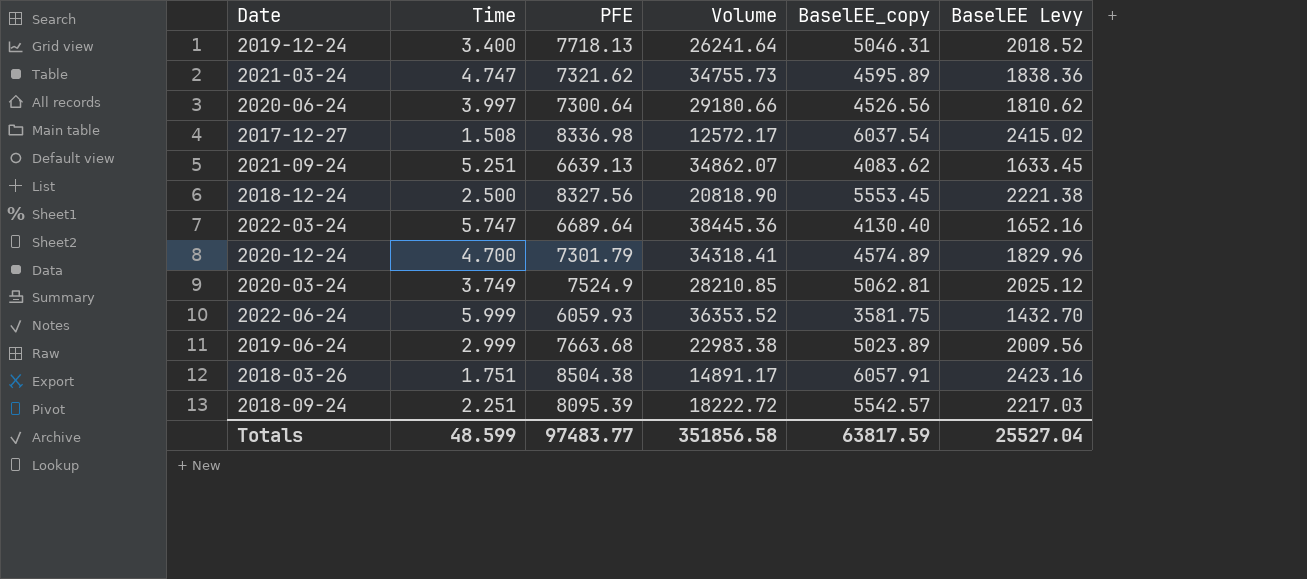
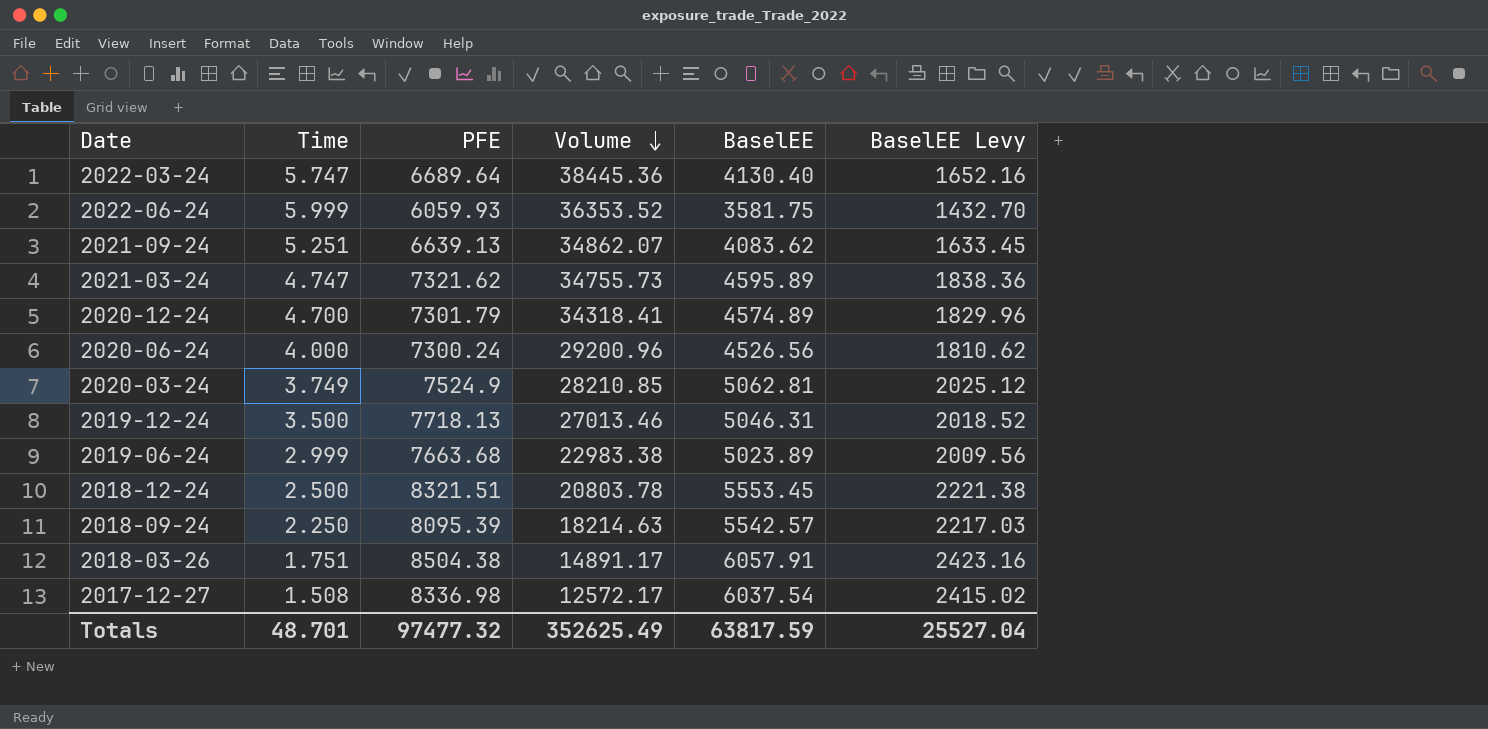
row order: none -> Volume descending
column name: BaselEE_copy -> BaselEE
2020-06-24 | Time: 3.997 -> 4.000
2020-06-24 | PFE: 7300.64 -> 7300.24
2020-06-24 | Volume: 29180.66 -> 29200.96
2019-12-24 | Time: 3.400 -> 3.500
2019-12-24 | Volume: 26241.64 -> 27013.46
2018-12-24 | PFE: 8327.56 -> 8321.51
2018-12-24 | Volume: 20818.90 -> 20803.78
2018-09-24 | Time: 2.251 -> 2.250
2018-09-24 | Volume: 18222.72 -> 18214.63
Totals | Time: 48.599 -> 48.701
Totals | PFE: 97483.77 -> 97477.32
Totals | Volume: 351856.58 -> 352625.49

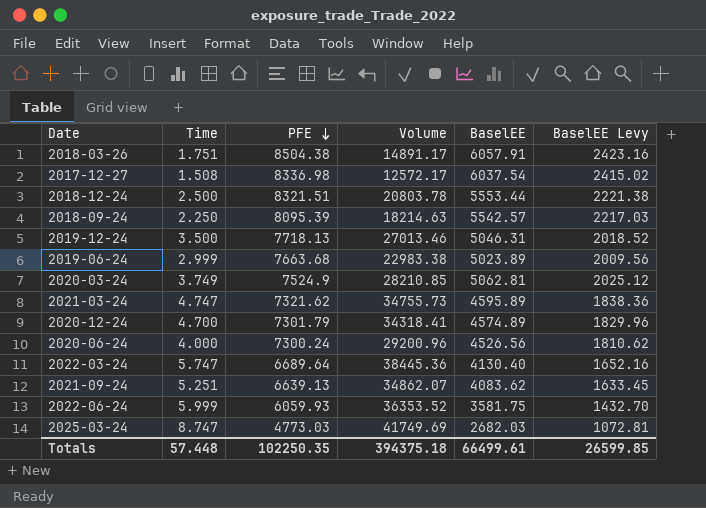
row order: Volume descending -> PFE descending
2018-12-24 | BaselEE: 5553.45 -> 5553.44
row 2025-03-24: none -> 8.747 | 4773.03 | 41749.69 | 2682.03 | 1072.81
Totals | Time: 48.701 -> 57.448
Totals | PFE: 97477.32 -> 102250.35
Totals | Volume: 352625.49 -> 394375.18
Totals | BaselEE: 63817.59 -> 66499.61
Totals | BaselEE Levy: 25527.04 -> 26599.85

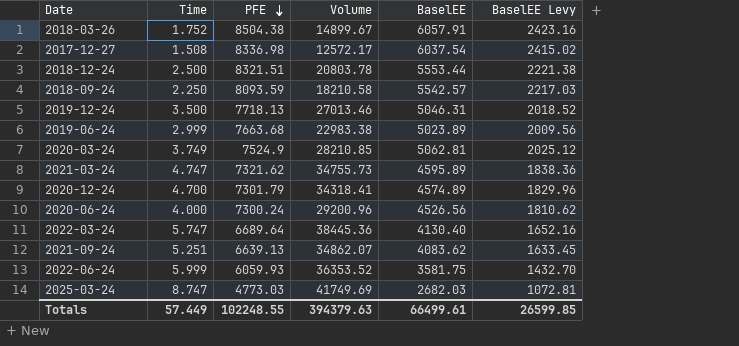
2018-03-26 | Time: 1.751 -> 1.752
2018-03-26 | Volume: 14891.17 -> 14899.67
2018-09-24 | PFE: 8095.39 -> 8093.59
2018-09-24 | Volume: 18214.63 -> 18210.58
Totals | Time: 57.448 -> 57.449
Totals | PFE: 102250.35 -> 102248.55
Totals | Volume: 394375.18 -> 394379.63

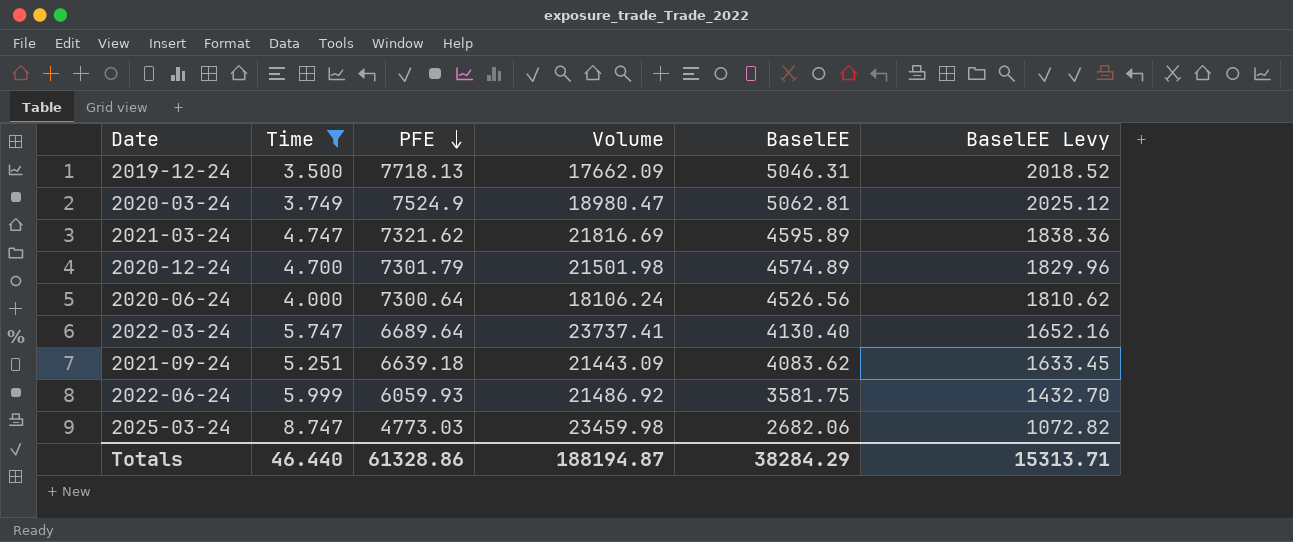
filter: none -> Time >= 3.500
column Volume | formula: [Time] * [PFE] -> [Time] * [BaselEE]
2020-06-24 | PFE: 7300.24 -> 7300.64
2021-09-24 | PFE: 6639.13 -> 6639.18
2025-03-24 | BaselEE: 2682.03 -> 2682.06
2025-03-24 | BaselEE Levy: 1072.81 -> 1072.82
Totals | Time: 57.449 -> 46.440
Totals | PFE: 102248.55 -> 61328.86
Totals | Volume: 394379.63 -> 188194.87
Totals | BaselEE: 66499.61 -> 38284.29
Totals | BaselEE Levy: 26599.85 -> 15313.71

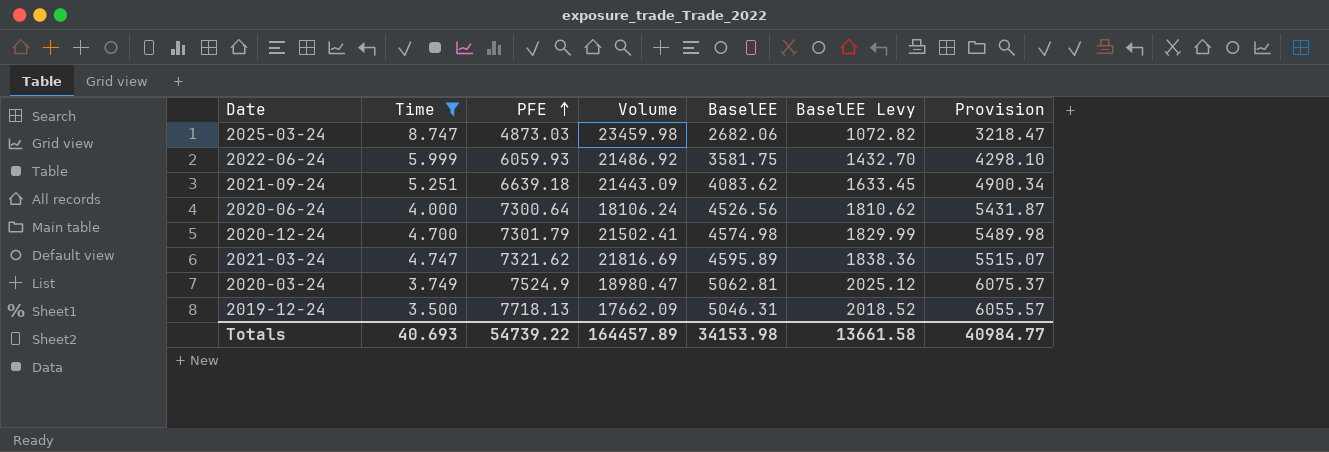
row order: PFE descending -> PFE ascending
column Provision | formula: none -> [BaselEE] * 1.2
row 2022-03-24: 5.747 | 6689.64 | 23737.41 | 4130.40 | 1652.16 -> none
2025-03-24 | PFE: 4773.03 -> 4873.03
2020-12-24 | Volume: 21501.98 -> 21502.41
2020-12-24 | BaselEE: 4574.89 -> 4574.98
2020-12-24 | BaselEE Levy: 1829.96 -> 1829.99
Totals | Time: 46.440 -> 40.693
Totals | PFE: 61328.86 -> 54739.22
Totals | Volume: 188194.87 -> 164457.89
Totals | BaselEE: 38284.29 -> 34153.98
Totals | BaselEE Levy: 15313.71 -> 13661.58

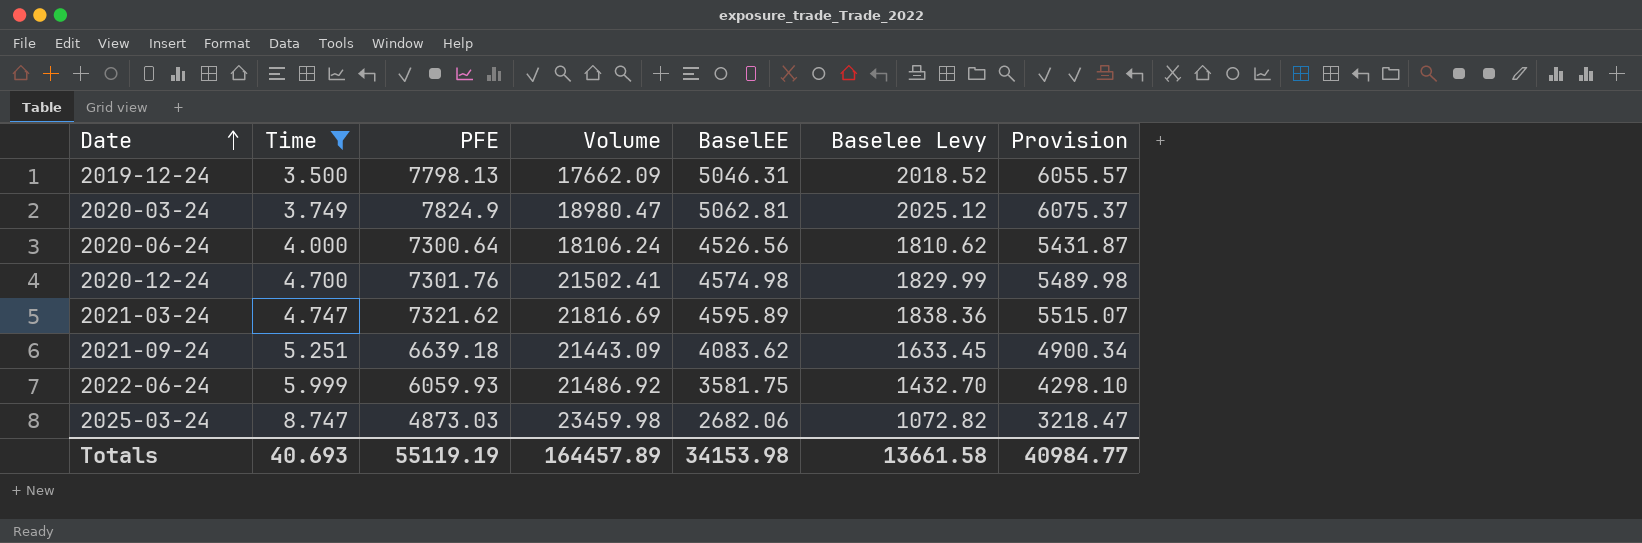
row order: PFE ascending -> Date ascending
column name: BaselEE Levy -> Baselee Levy
2019-12-24 | PFE: 7718.13 -> 7798.13
2020-03-24 | PFE: 7524.9 -> 7824.9
2020-12-24 | PFE: 7301.79 -> 7301.76
Totals | PFE: 54739.22 -> 55119.19

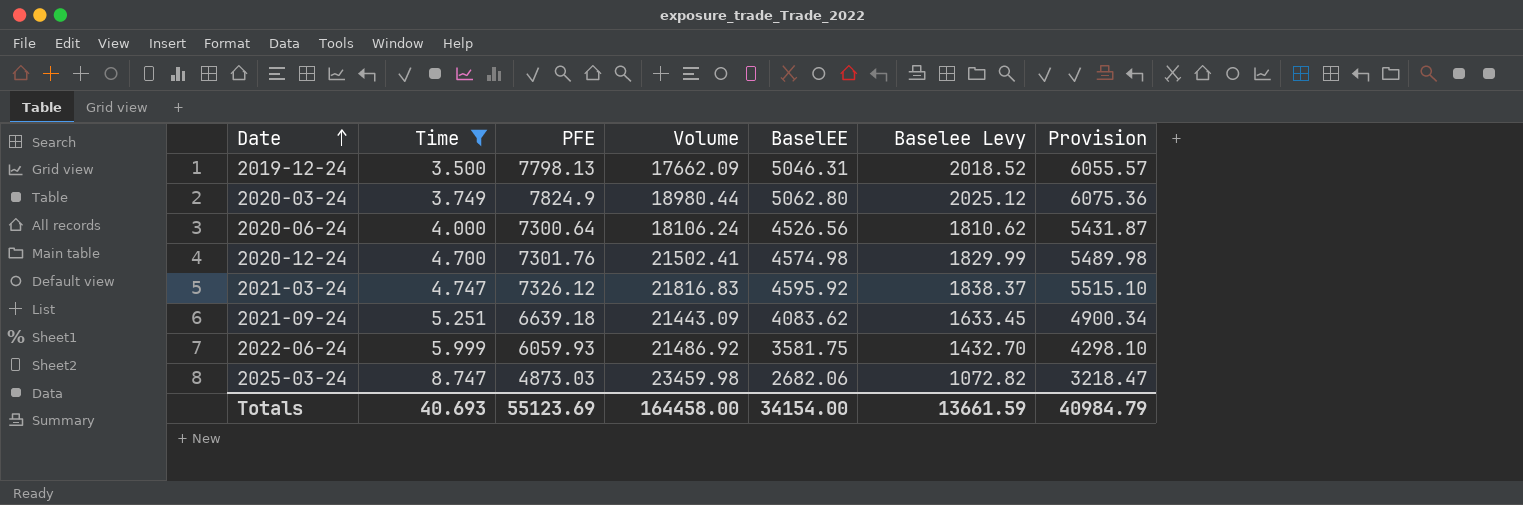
2020-03-24 | Volume: 18980.47 -> 18980.44
2020-03-24 | BaselEE: 5062.81 -> 5062.80
2020-03-24 | Provision: 6075.37 -> 6075.36
2021-03-24 | PFE: 7321.62 -> 7326.12
2021-03-24 | Volume: 21816.69 -> 21816.83
2021-03-24 | BaselEE: 4595.89 -> 4595.92
2021-03-24 | Baselee Levy: 1838.36 -> 1838.37
2021-03-24 | Provision: 5515.07 -> 5515.10
Totals | PFE: 55119.19 -> 55123.69
Totals | Volume: 164457.89 -> 164458.00
Totals | BaselEE: 34153.98 -> 34154.00
Totals | Baselee Levy: 13661.58 -> 13661.59
Totals | Provision: 40984.77 -> 40984.79

